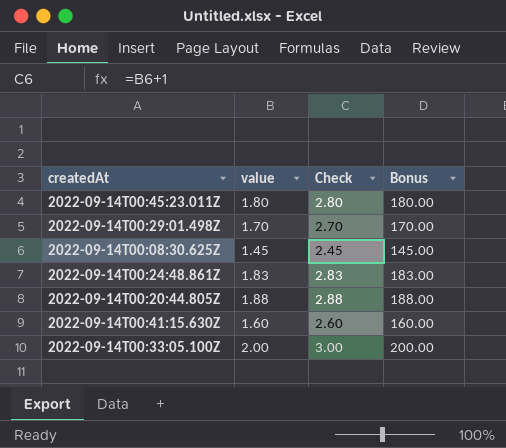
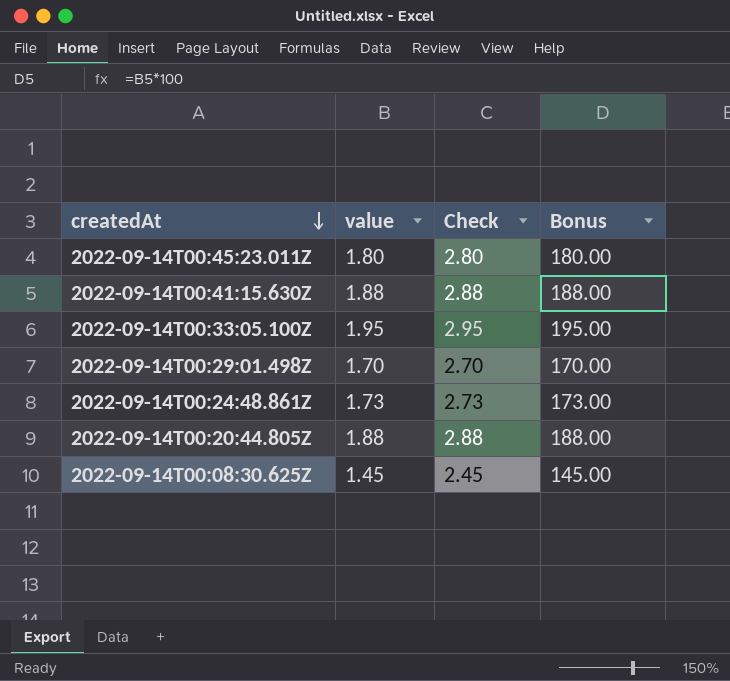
row order: none -> createdAt descending
2022-09-14T00:41:15.630Z | value: 1.60 -> 1.88
2022-09-14T00:41:15.630Z | Check: 2.60 -> 2.88
2022-09-14T00:41:15.630Z | Bonus: 160.00 -> 188.00
2022-09-14T00:33:05.100Z | value: 2.00 -> 1.95
2022-09-14T00:33:05.100Z | Check: 3.00 -> 2.95
2022-09-14T00:33:05.100Z | Bonus: 200.00 -> 195.00
2022-09-14T00:24:48.861Z | value: 1.83 -> 1.73
2022-09-14T00:24:48.861Z | Check: 2.83 -> 2.73
2022-09-14T00:24:48.861Z | Bonus: 183.00 -> 173.00

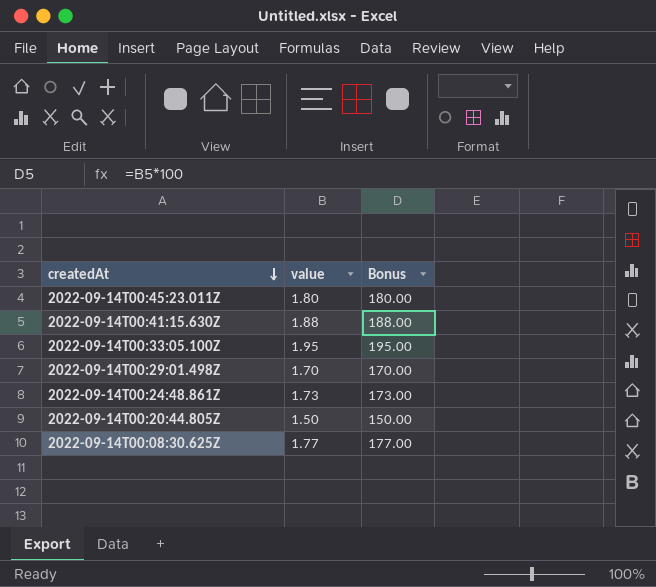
column Check | formula: [value] + 1 -> none
2022-09-14T00:20:44.805Z | value: 1.88 -> 1.50
2022-09-14T00:20:44.805Z | Bonus: 188.00 -> 150.00
2022-09-14T00:08:30.625Z | value: 1.45 -> 1.77
2022-09-14T00:08:30.625Z | Bonus: 145.00 -> 177.00

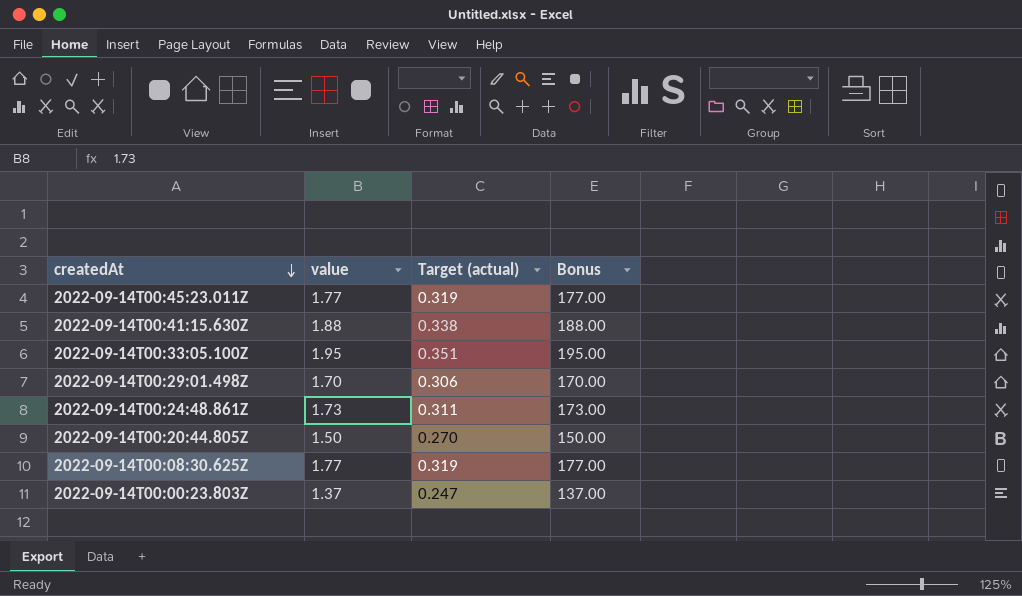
column Target (actual) | formula: none -> [value] * 0.18
2022-09-14T00:45:23.011Z | value: 1.80 -> 1.77
2022-09-14T00:45:23.011Z | Bonus: 180.00 -> 177.00
row 2022-09-14T00:00:23.803Z: none -> 1.37 | 0.247 | 137.00

